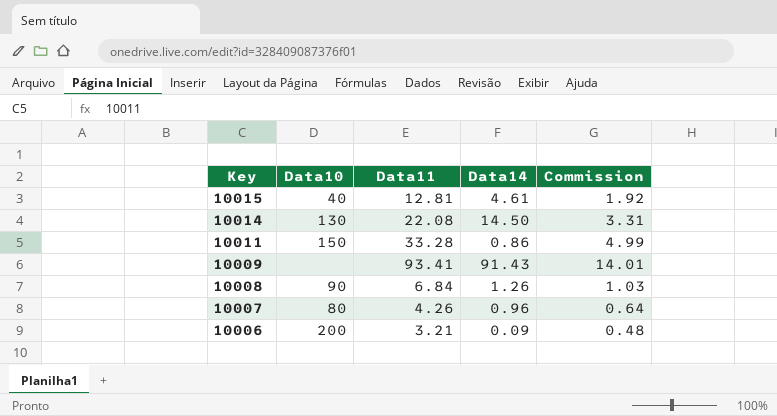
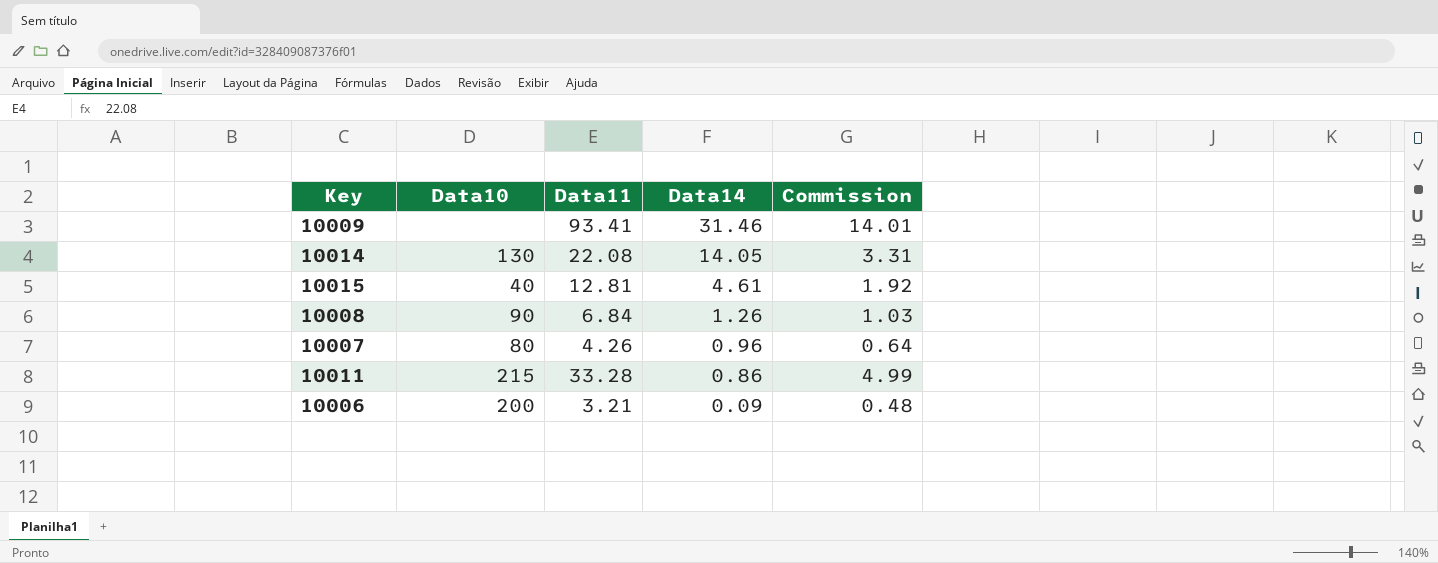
row order: Key descending -> Data14 descending
10009 | Data14: 91.43 -> 31.46
10014 | Data14: 14.50 -> 14.05
10011 | Data10: 150 -> 215

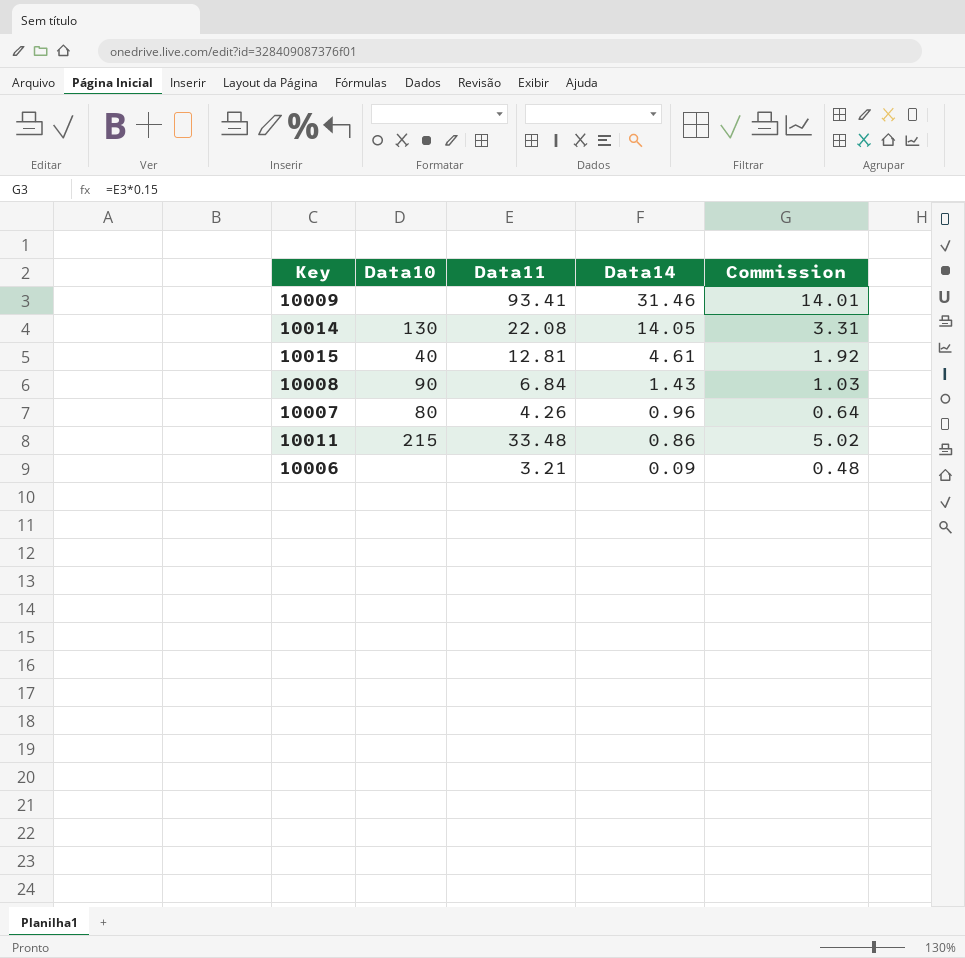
10008 | Data14: 1.26 -> 1.43
10011 | Data11: 33.28 -> 33.48
10011 | Commission: 4.99 -> 5.02
10006 | Data10: 200 -> none

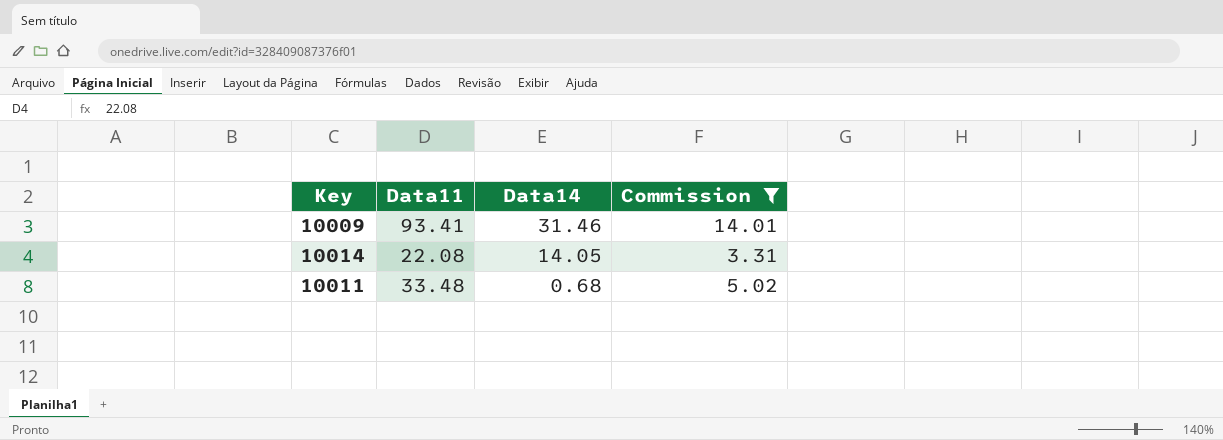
filter: none -> Commission >= 3.31
column Data10 | position: 2 -> none
10011 | Data14: 0.86 -> 0.68

